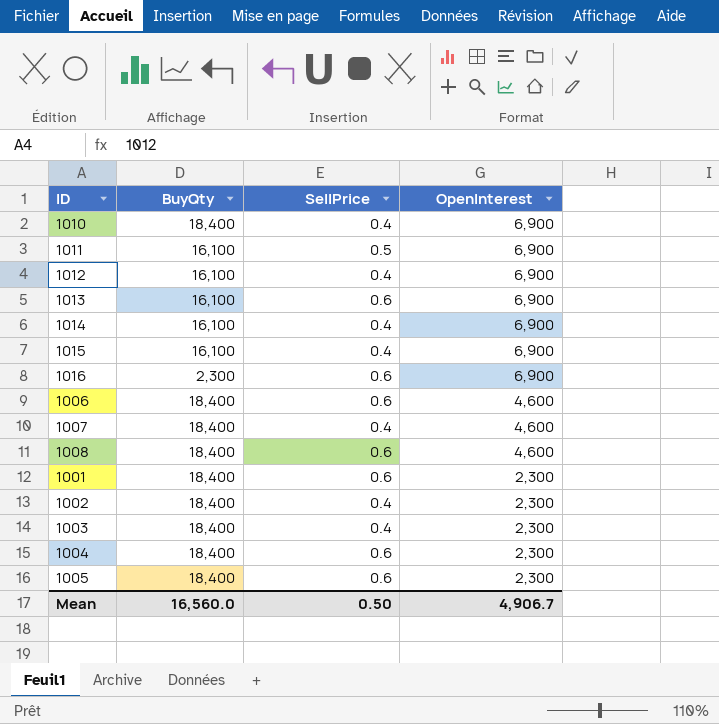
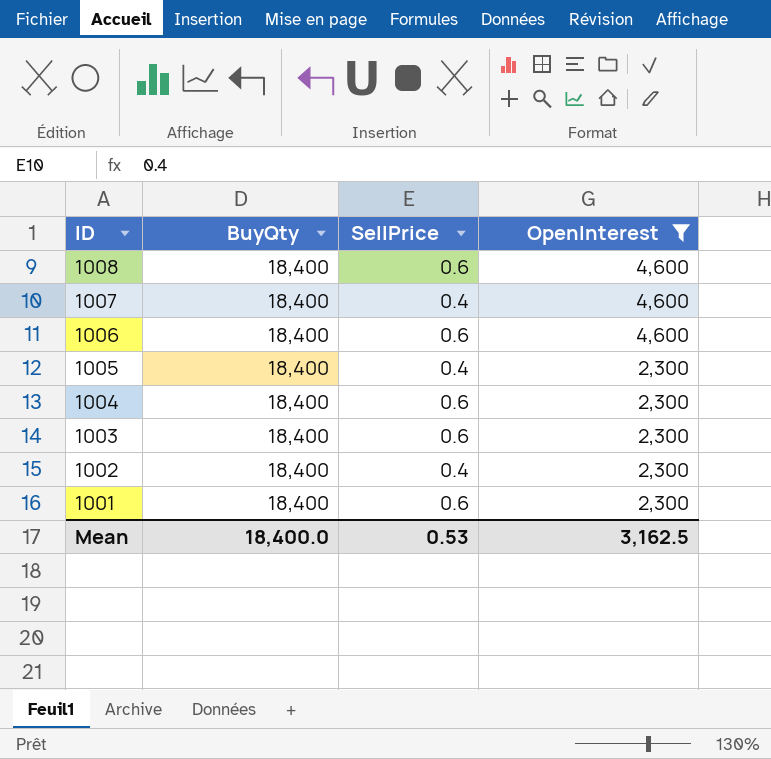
filter: none -> OpenInterest != 6,900
row order: OpenInterest descending -> ID descending
1005 | SellPrice: 0.6 -> 0.4
1003 | SellPrice: 0.4 -> 0.6
Mean | BuyQty: 16,560.0 -> 18,400.0
Mean | SellPrice: 0.50 -> 0.53
Mean | OpenInterest: 4,906.7 -> 3,162.5

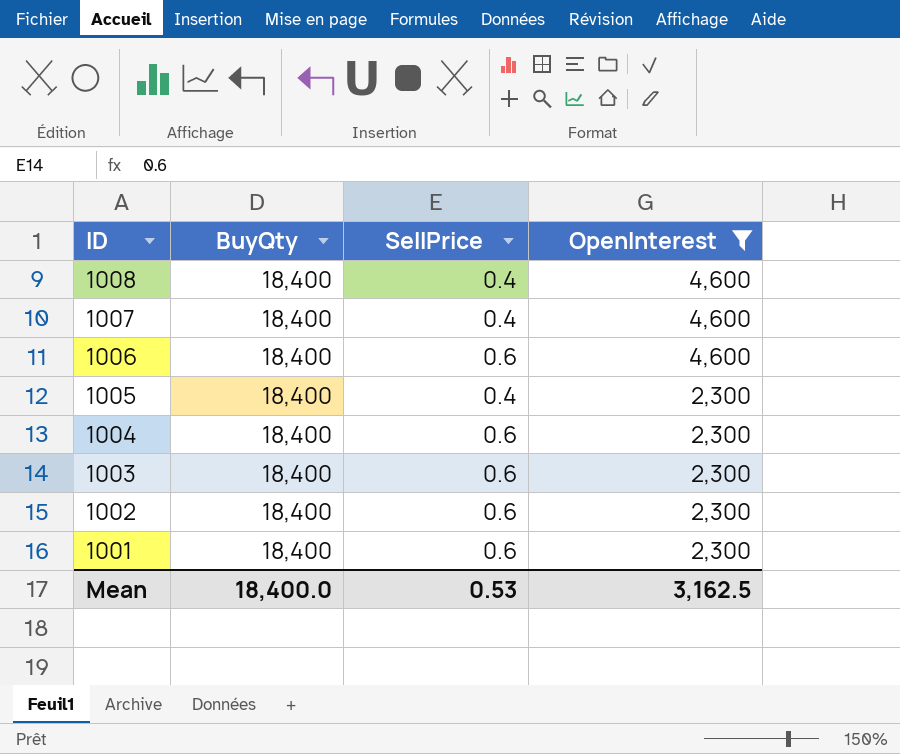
1008 | SellPrice: 0.6 -> 0.4
1002 | SellPrice: 0.4 -> 0.6

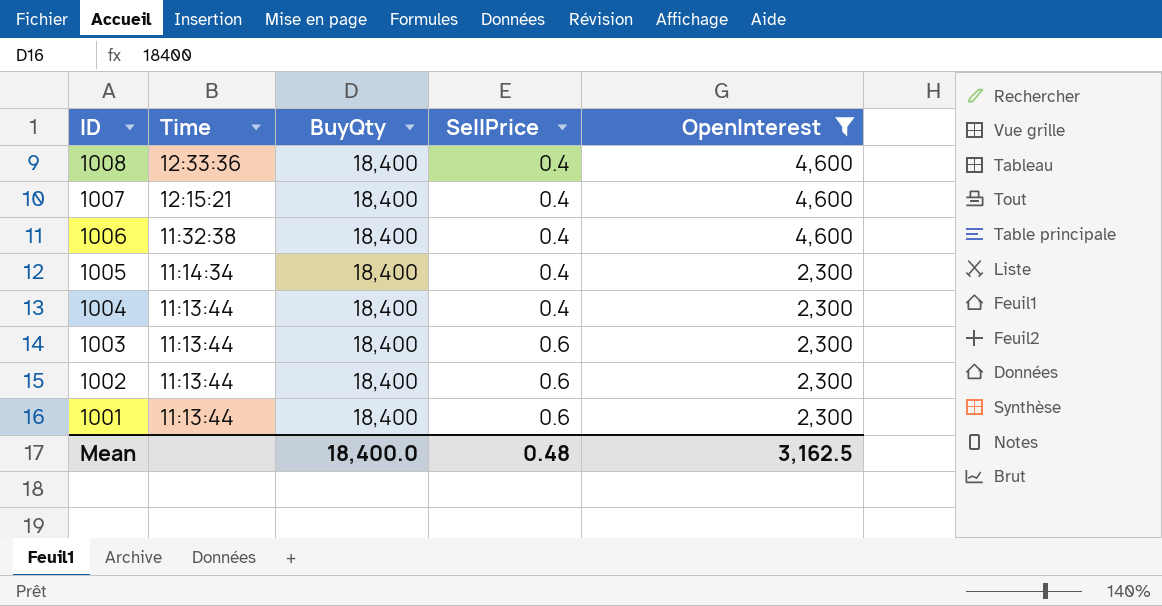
column Time | position: none -> 2
1006 | SellPrice: 0.6 -> 0.4
1004 | SellPrice: 0.6 -> 0.4
Mean | SellPrice: 0.53 -> 0.48

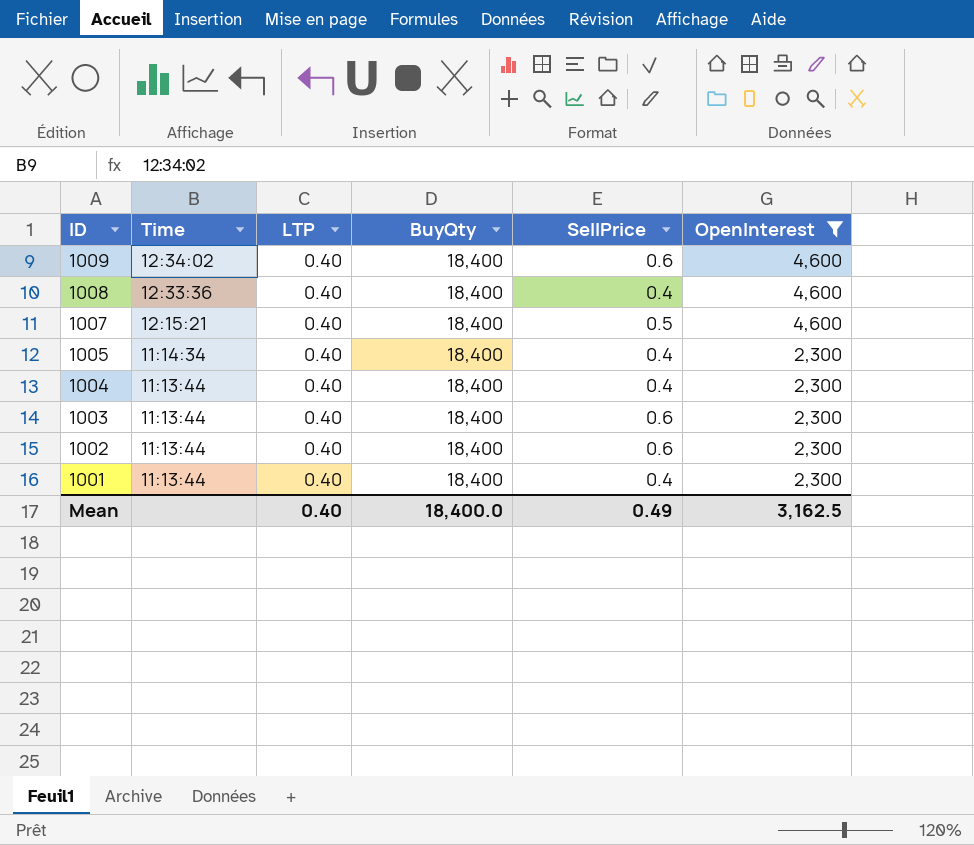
column LTP | position: none -> 3
row 1006: 11:32:38 | 18,400 | 0.4 | 4,600 -> none
row 1009: none -> 12:34:02 | 0.40 | 18,400 | 0.6 | 4,600
1007 | SellPrice: 0.4 -> 0.5
1001 | SellPrice: 0.6 -> 0.4
Mean | SellPrice: 0.48 -> 0.49

